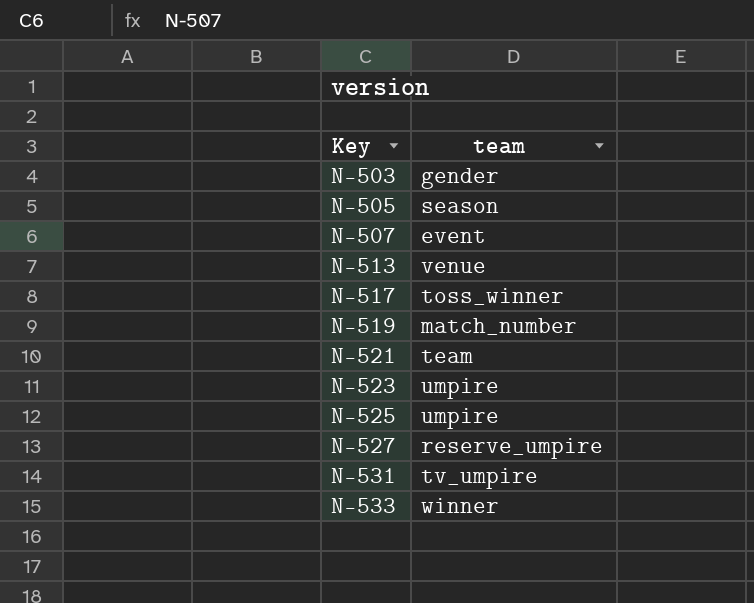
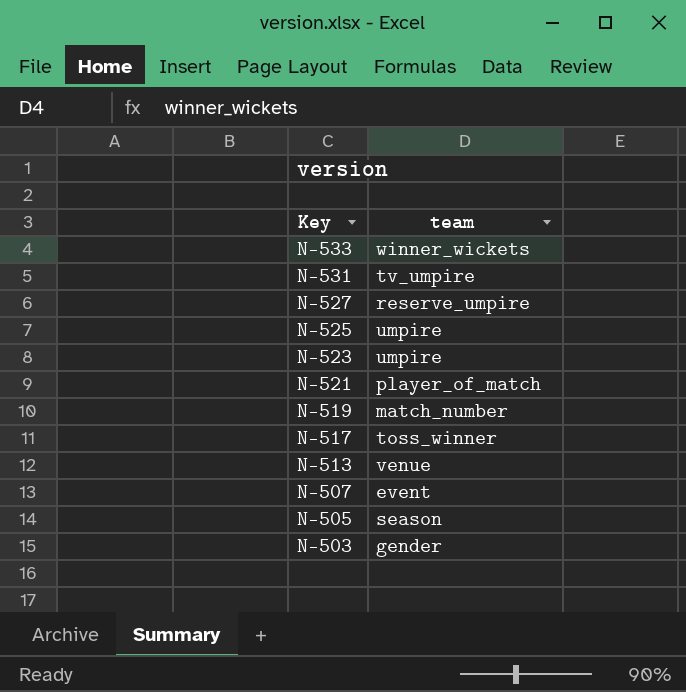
row order: Key ascending -> Key descending
N-533 | team: winner -> winner_wickets
N-521 | team: team -> player_of_match

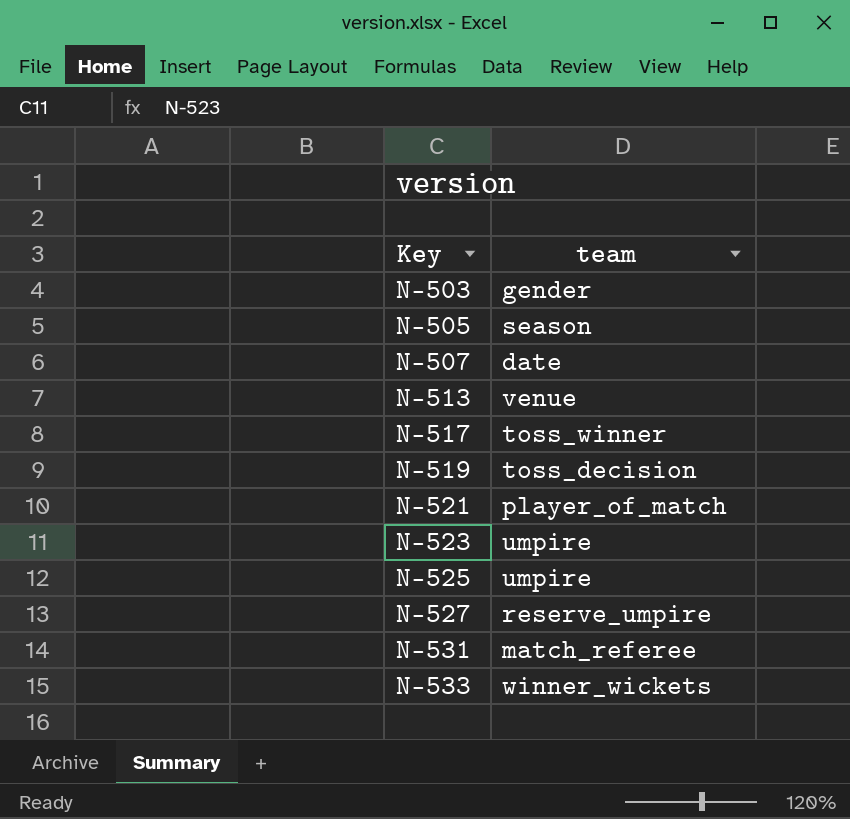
row order: Key descending -> Key ascending
N-507 | team: event -> date
N-519 | team: match_number -> toss_decision
N-531 | team: tv_umpire -> match_referee

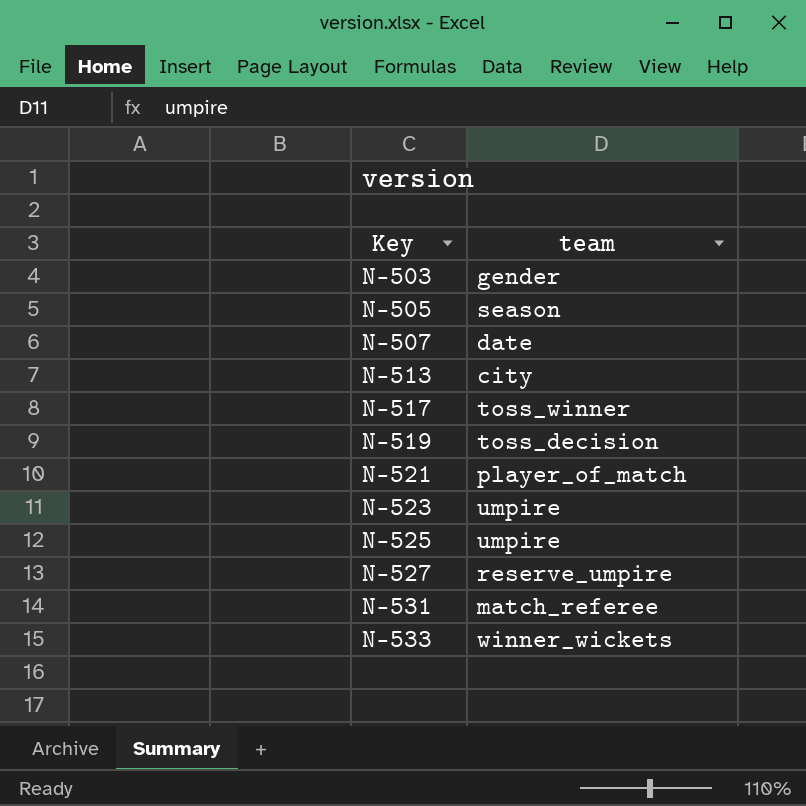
N-513 | team: venue -> city

